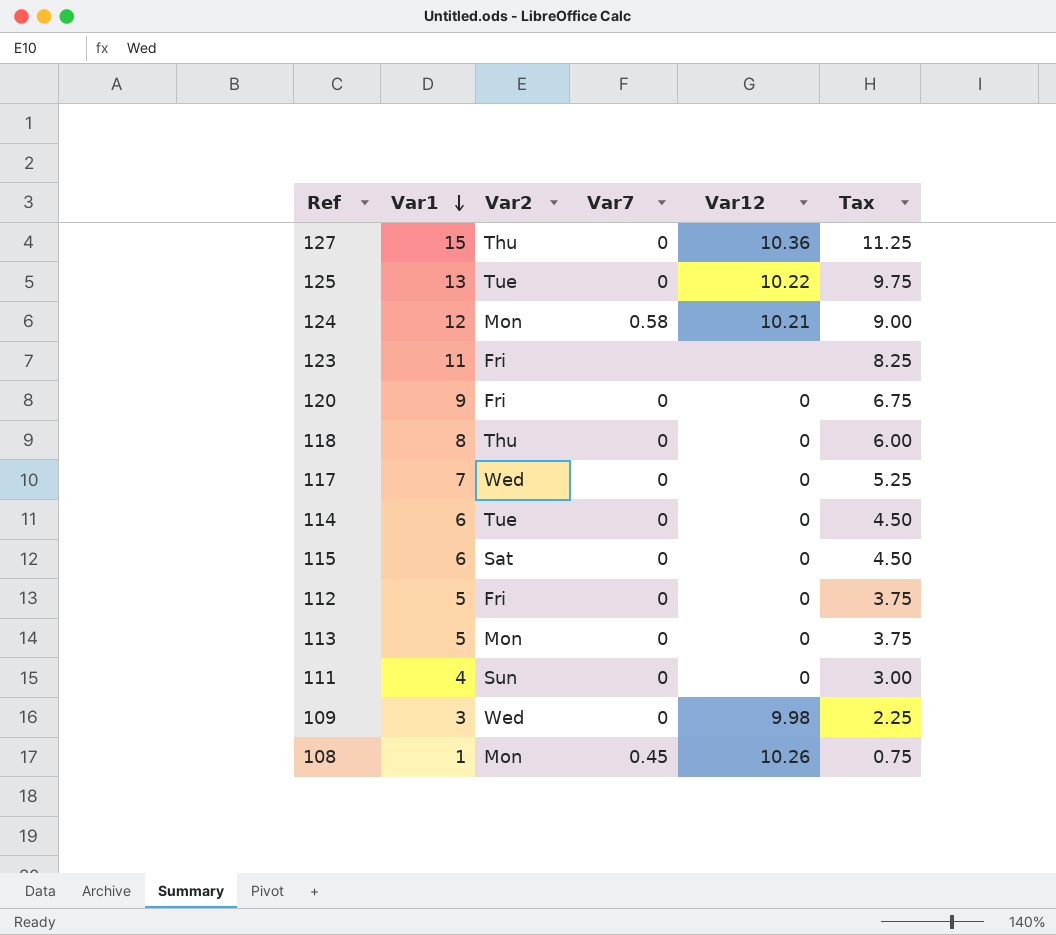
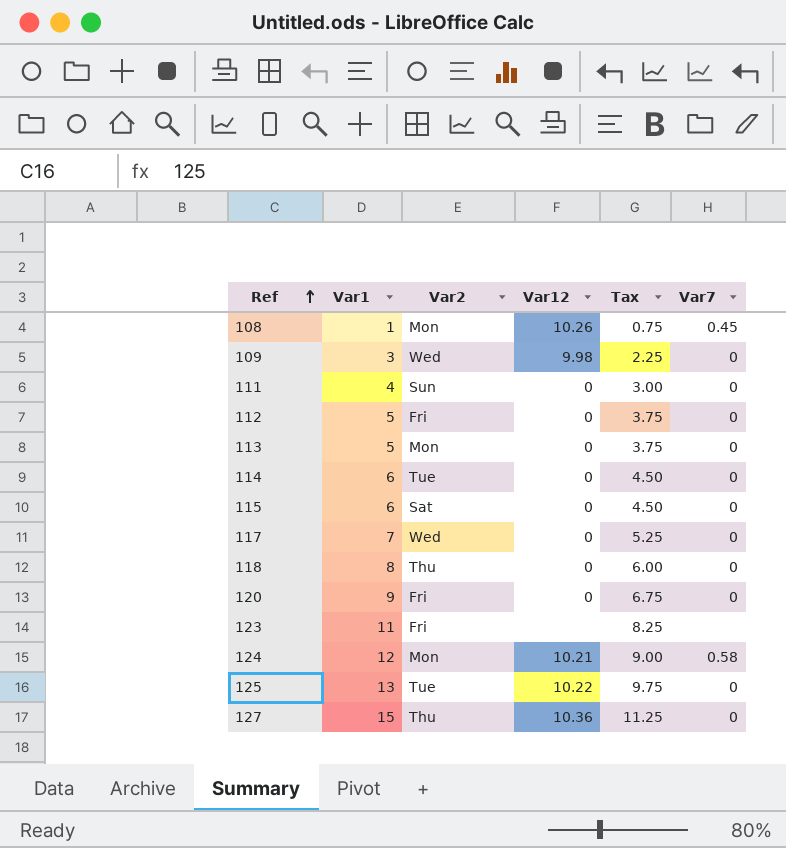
row order: Var1 descending -> Ref ascending
column Var7 | position: 4 -> 6

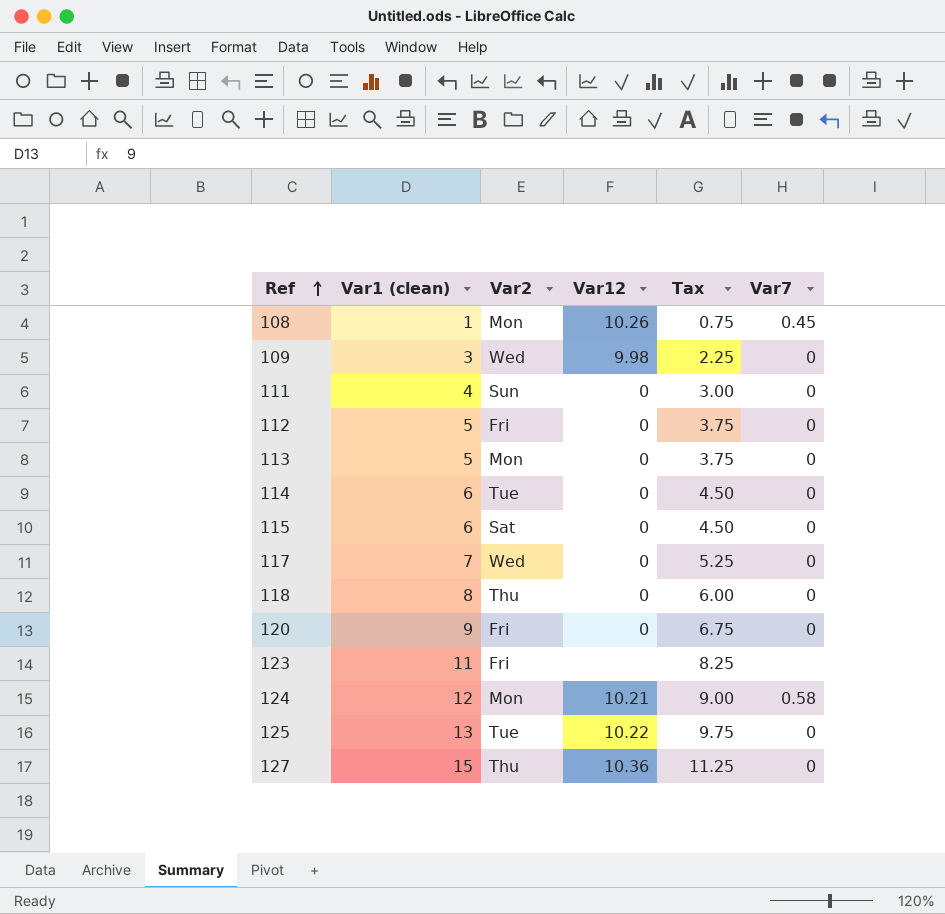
column name: Var1 -> Var1 (clean)

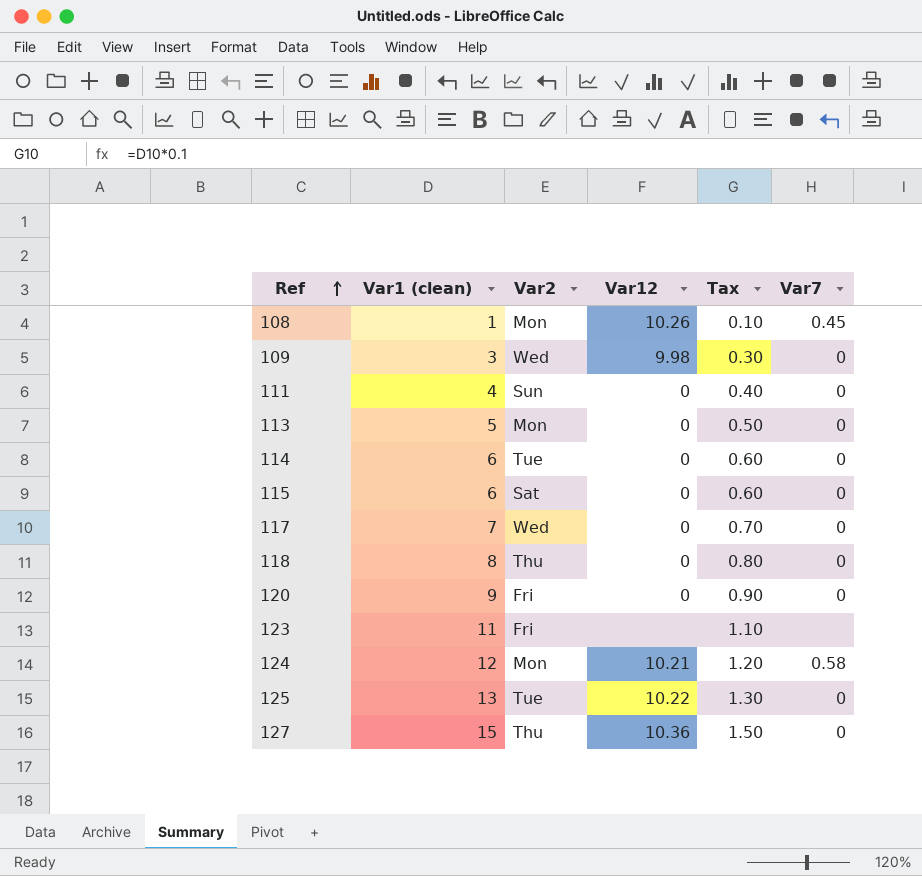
column Tax | formula: [Var1 (clean)] * 0.75 -> [Var1 (clean)] * 0.1
row 112: 5 | Fri | 0 | 3.75 | 0 -> none

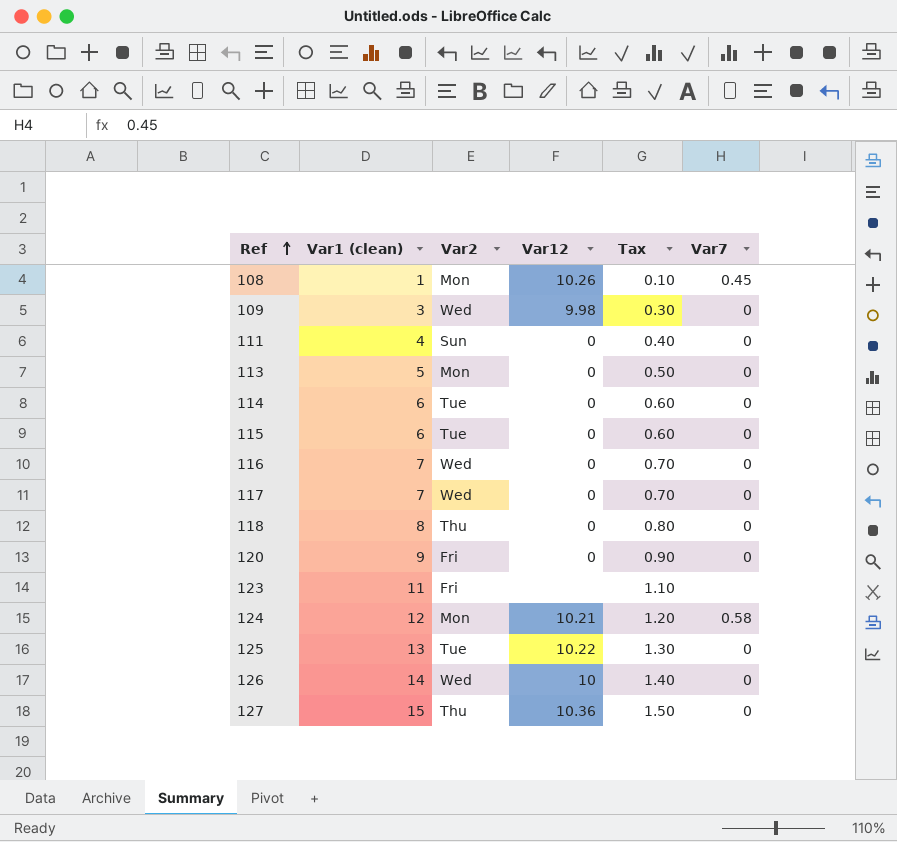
115 | Var2: Sat -> Tue
row 116: none -> 7 | Wed | 0 | 0.70 | 0
row 126: none -> 14 | Wed | 10 | 1.40 | 0

